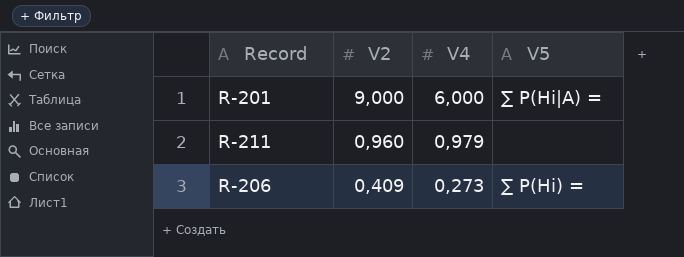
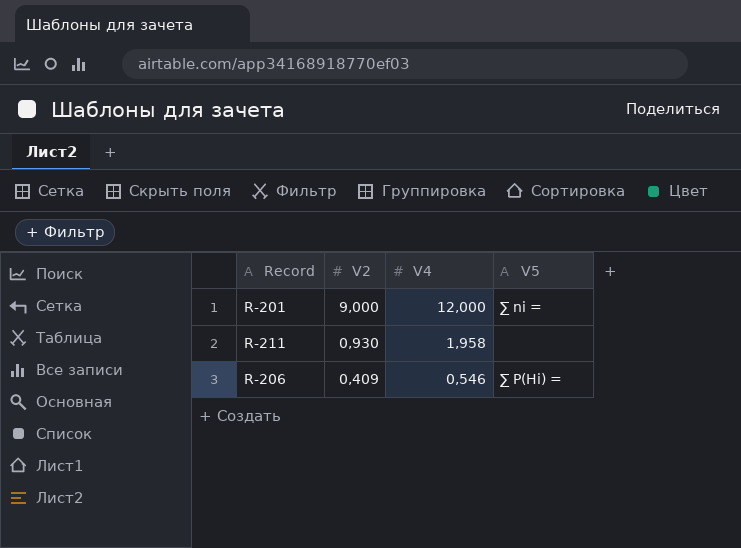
R-201 | V4: 6,000 -> 12,000
R-201 | V5: ∑ P(Hi|A) = -> ∑ ni =
R-211 | V2: 0,960 -> 0,930
R-211 | V4: 0,979 -> 1,958
R-206 | V4: 0,273 -> 0,546

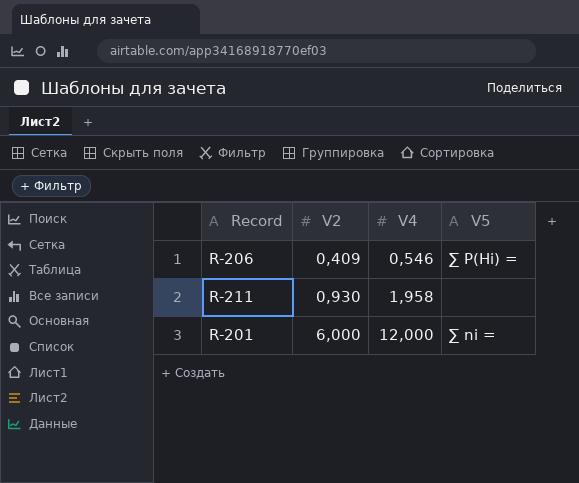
row order: V2 descending -> V2 ascending
R-201 | V2: 9,000 -> 6,000

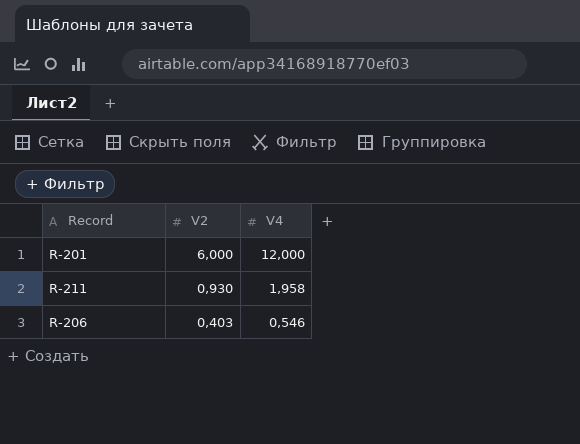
row order: V2 ascending -> V2 descending
column V5 | position: 4 -> none
R-206 | V2: 0,409 -> 0,403

